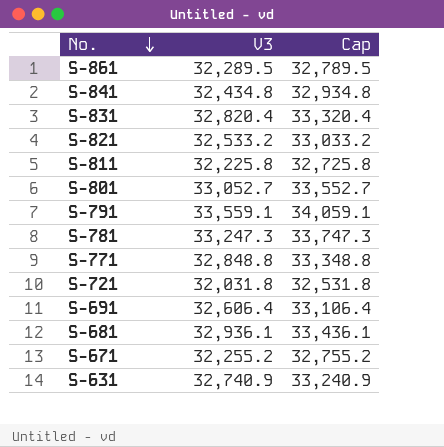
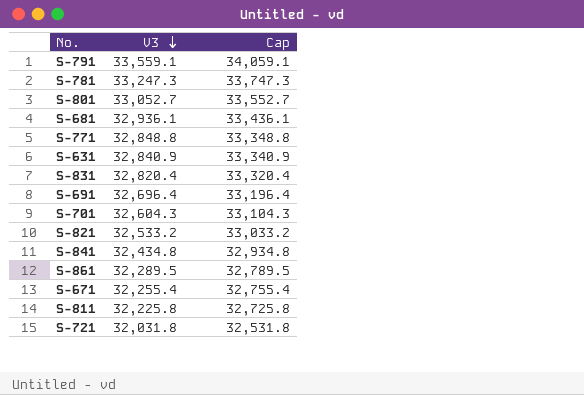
row order: No. descending -> V3 descending
S-631 | V3: 32,740.9 -> 32,840.9
S-631 | Cap: 33,240.9 -> 33,340.9
S-691 | V3: 32,606.4 -> 32,696.4
S-691 | Cap: 33,106.4 -> 33,196.4
row S-701: none -> 32,604.3 | 33,104.3
S-671 | V3: 32,255.2 -> 32,255.4
S-671 | Cap: 32,755.2 -> 32,755.4

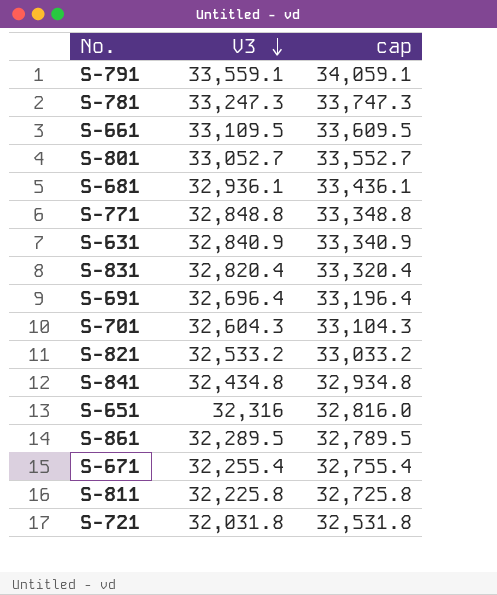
column name: Cap -> cap
row S-661: none -> 33,109.5 | 33,609.5
row S-651: none -> 32,316 | 32,816.0

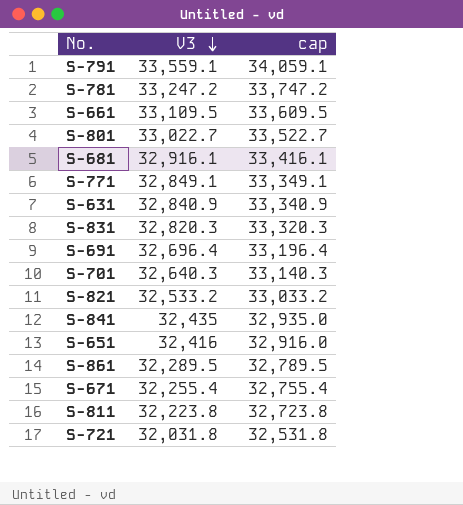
S-781 | V3: 33,247.3 -> 33,247.2
S-781 | cap: 33,747.3 -> 33,747.2
S-801 | V3: 33,052.7 -> 33,022.7
S-801 | cap: 33,552.7 -> 33,522.7
S-681 | V3: 32,936.1 -> 32,916.1
S-681 | cap: 33,436.1 -> 33,416.1
S-771 | V3: 32,848.8 -> 32,849.1
S-771 | cap: 33,348.8 -> 33,349.1
S-831 | V3: 32,820.4 -> 32,820.3
S-831 | cap: 33,320.4 -> 33,320.3
S-701 | V3: 32,604.3 -> 32,640.3
S-701 | cap: 33,104.3 -> 33,140.3
S-841 | V3: 32,434.8 -> 32,435
S-841 | cap: 32,934.8 -> 32,935.0
S-651 | V3: 32,316 -> 32,416
S-651 | cap: 32,816.0 -> 32,916.0
S-811 | V3: 32,225.8 -> 32,223.8
S-811 | cap: 32,725.8 -> 32,723.8

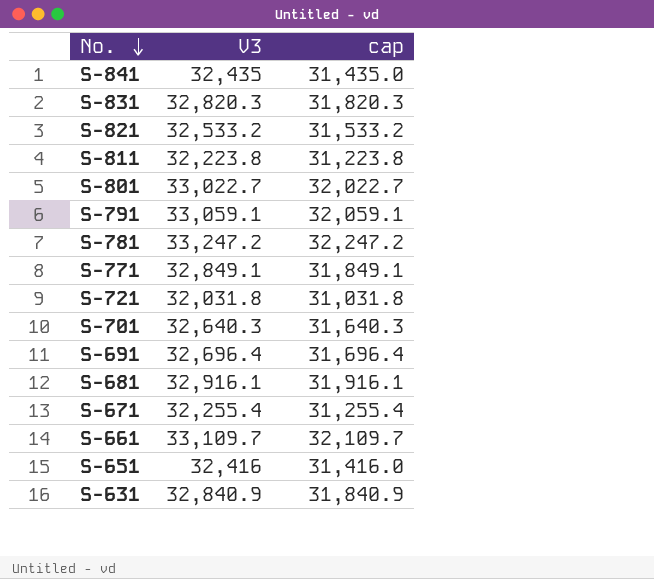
row order: V3 descending -> No. descending
column cap | formula: [V3] + 500 -> [V3] - 1000
row S-861: 32,289.5 | 32,789.5 -> none
S-791 | V3: 33,559.1 -> 33,059.1
S-661 | V3: 33,109.5 -> 33,109.7

